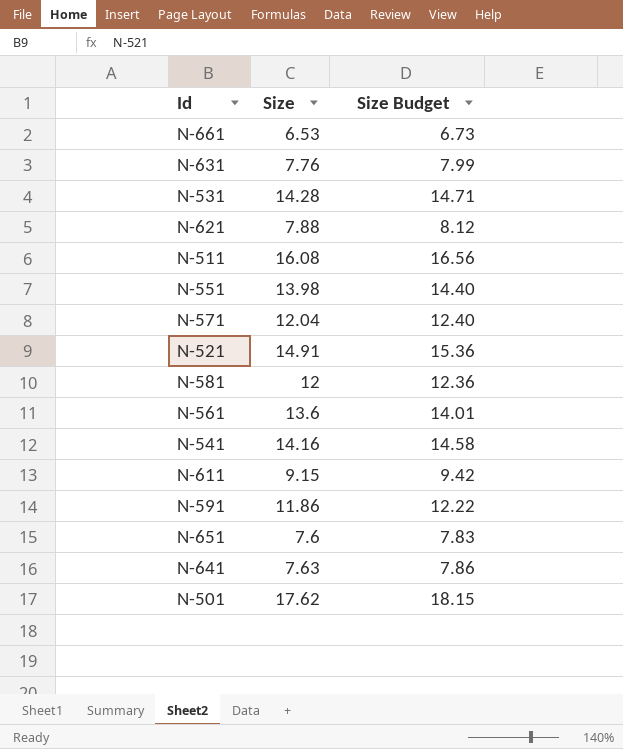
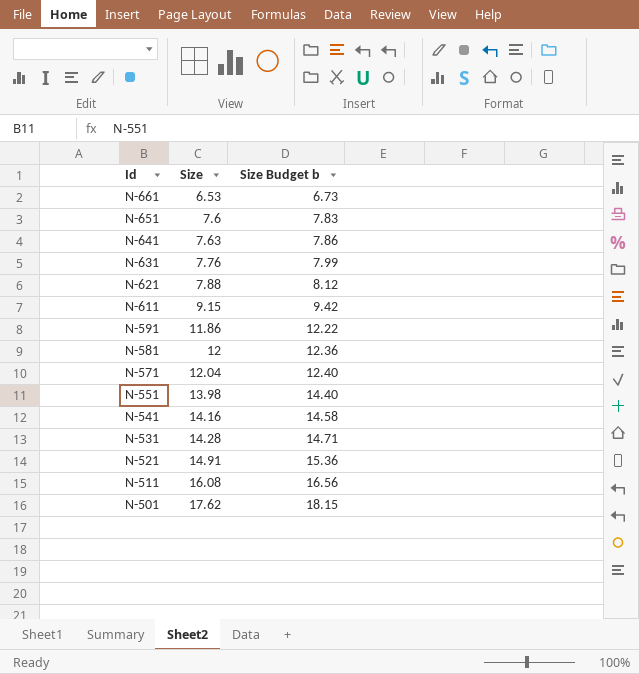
row order: none -> Id descending
column name: Size Budget -> Size Budget b
row N-561: 13.6 | 14.01 -> none

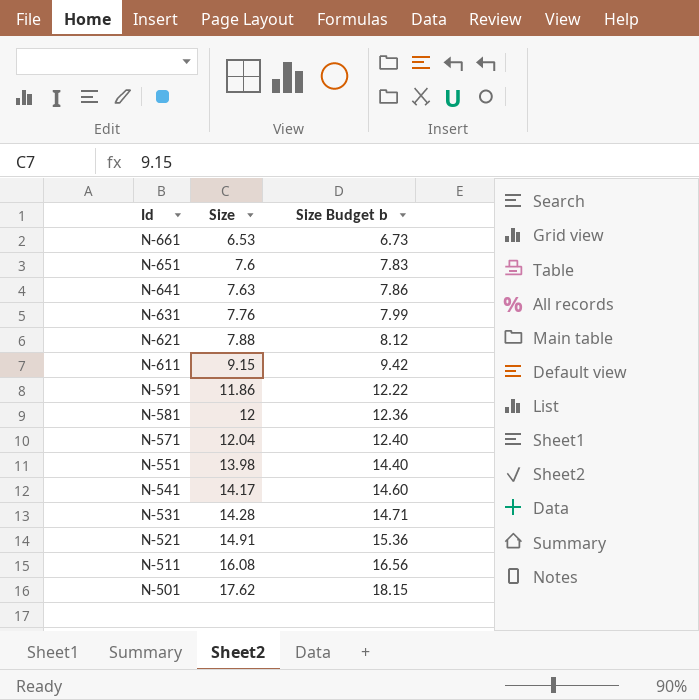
N-541 | Size: 14.16 -> 14.17
N-541 | Size Budget b: 14.58 -> 14.60

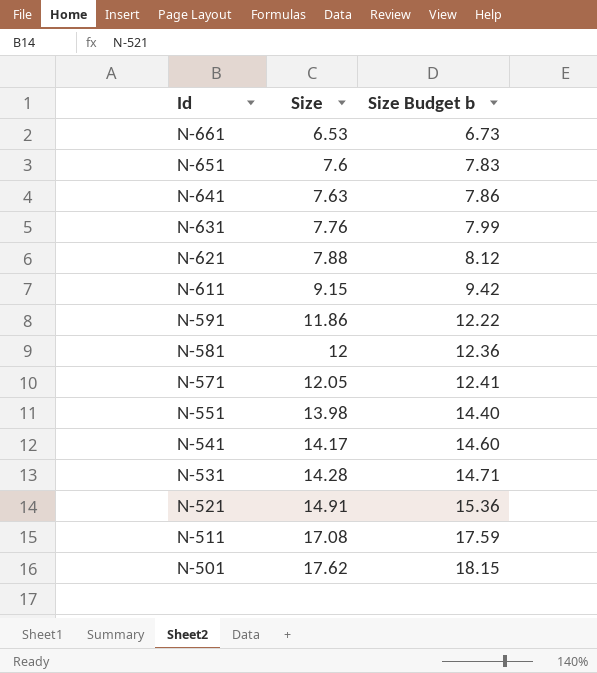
N-571 | Size: 12.04 -> 12.05
N-571 | Size Budget b: 12.40 -> 12.41
N-511 | Size: 16.08 -> 17.08
N-511 | Size Budget b: 16.56 -> 17.59

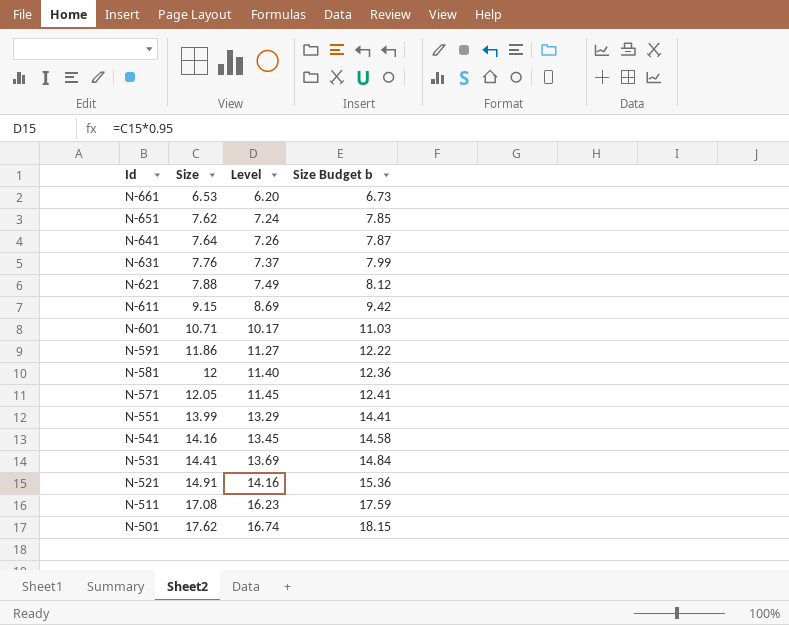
column Level | formula: none -> [Size] * 0.95
N-651 | Size: 7.6 -> 7.62
N-651 | Size Budget b: 7.83 -> 7.85
N-641 | Size: 7.63 -> 7.64
N-641 | Size Budget b: 7.86 -> 7.87
row N-601: none -> 10.71 | 10.17 | 11.03
N-551 | Size: 13.98 -> 13.99
N-551 | Size Budget b: 14.40 -> 14.41
N-541 | Size: 14.17 -> 14.16
N-541 | Size Budget b: 14.60 -> 14.58
N-531 | Size: 14.28 -> 14.41
N-531 | Size Budget b: 14.71 -> 14.84

